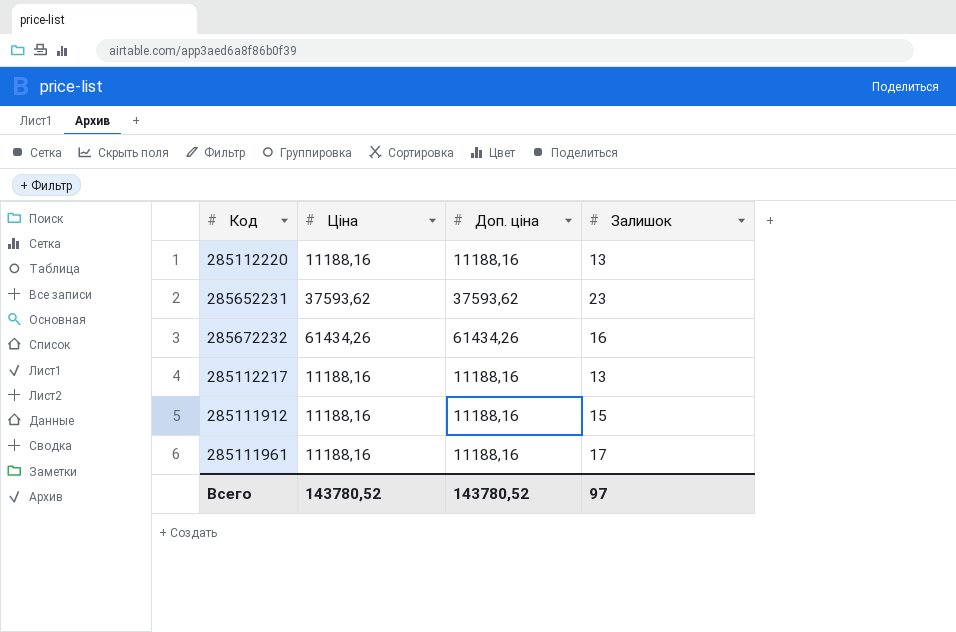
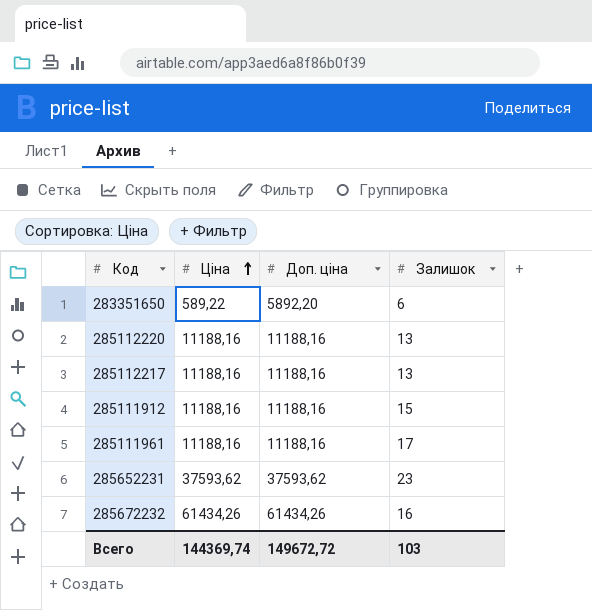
row order: none -> Ціна ascending
row 283351650: none -> 589,22 | 5892,20 | 6
Всего | Ціна: 143780,52 -> 144369,74
Всего | Доп. ціна: 143780,52 -> 149672,72
Всего | Залишок: 97 -> 103

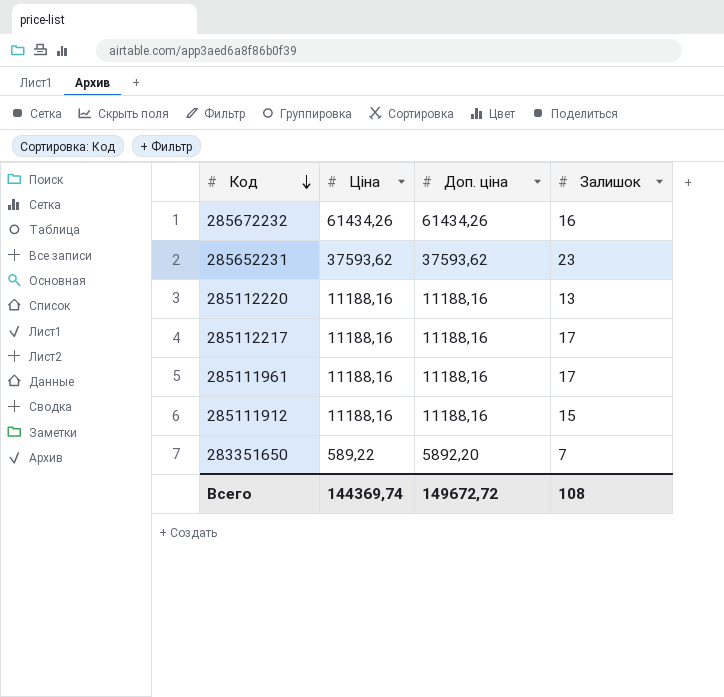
row order: Ціна ascending -> Код descending
285112217 | Залишок: 13 -> 17
283351650 | Залишок: 6 -> 7
Всего | Залишок: 103 -> 108

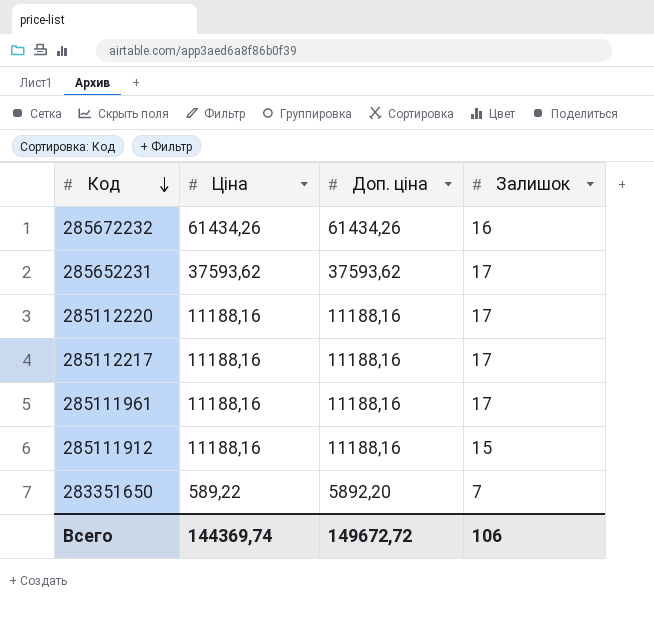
285652231 | Залишок: 23 -> 17
285112220 | Залишок: 13 -> 17
Всего | Залишок: 108 -> 106

